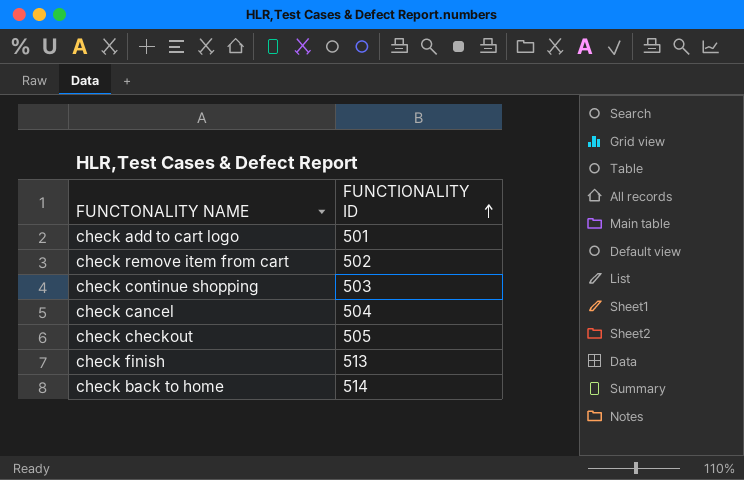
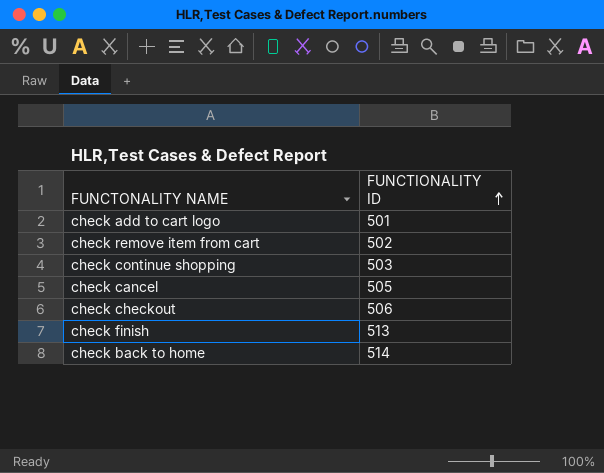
check cancel | FUNCTIONALITY ID: 504 -> 505
check checkout | FUNCTIONALITY ID: 505 -> 506

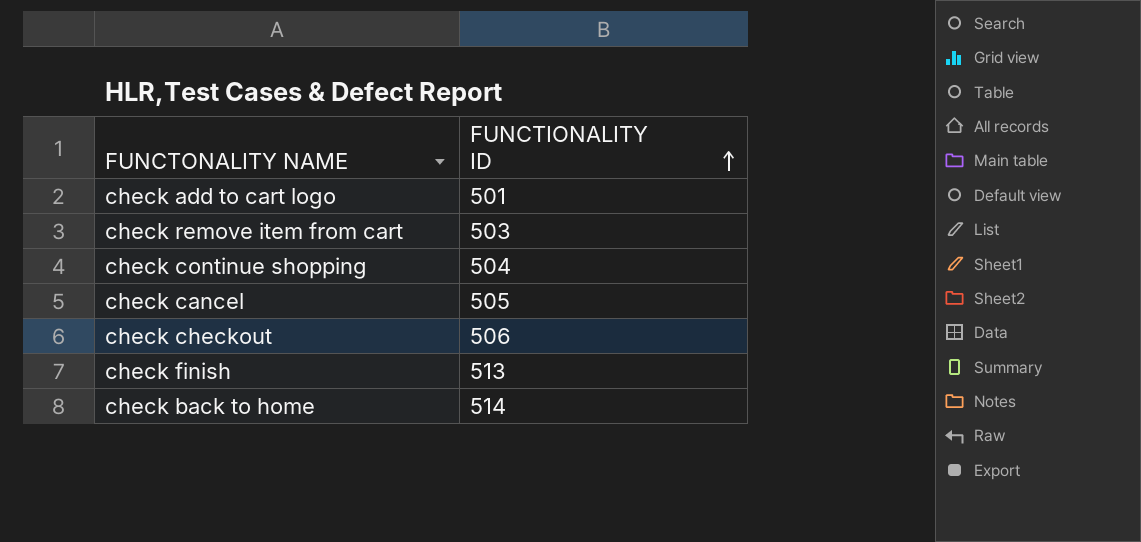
check remove item from cart | FUNCTIONALITY ID: 502 -> 503
check continue shopping | FUNCTIONALITY ID: 503 -> 504

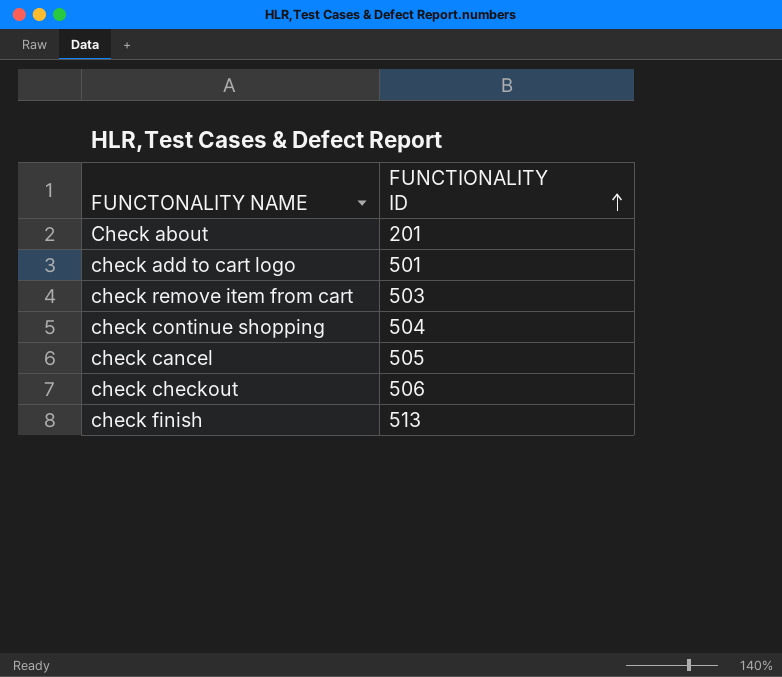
row check back to home: 514 -> none
row Check about: none -> 201

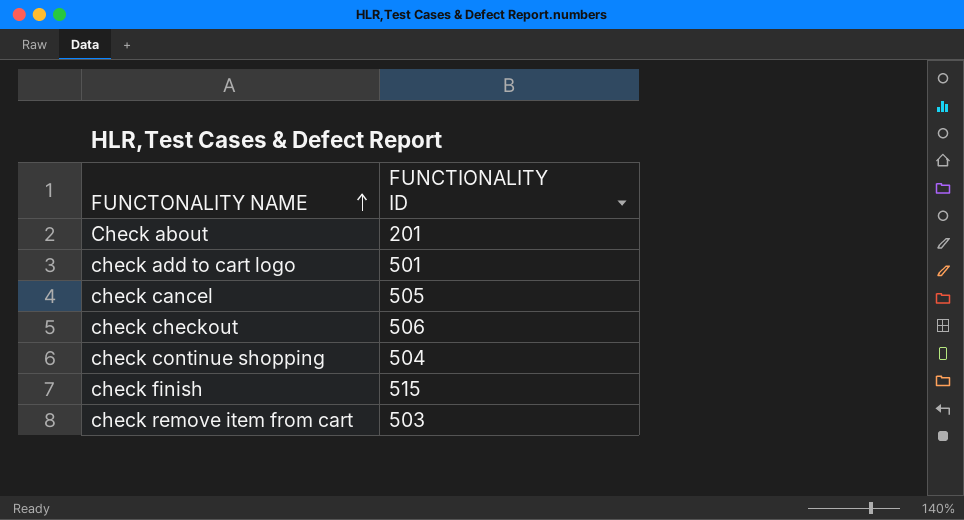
row order: FUNCTIONALITY ID ascending -> FUNCTONALITY NAME ascending
check finish | FUNCTIONALITY ID: 513 -> 515

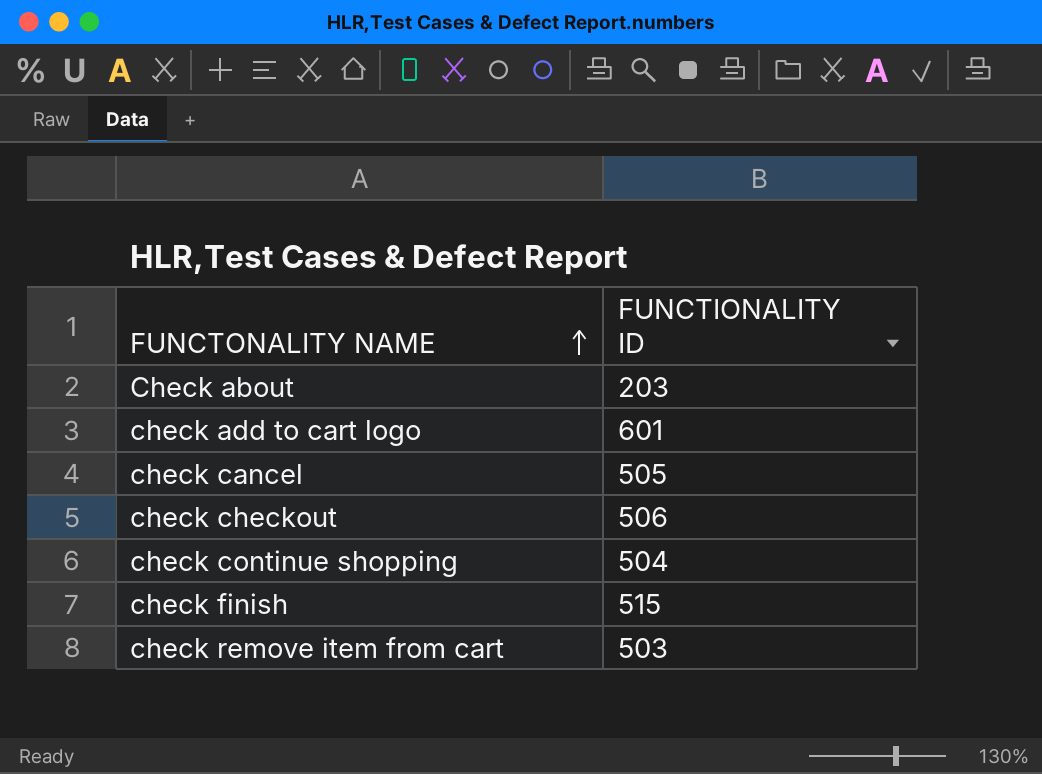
Check about | FUNCTIONALITY ID: 201 -> 203
check add to cart logo | FUNCTIONALITY ID: 501 -> 601

